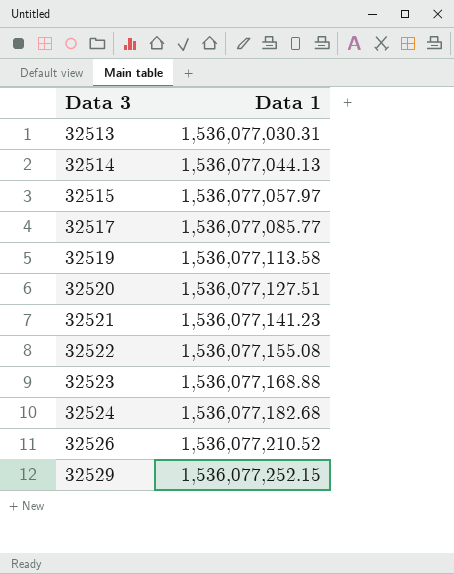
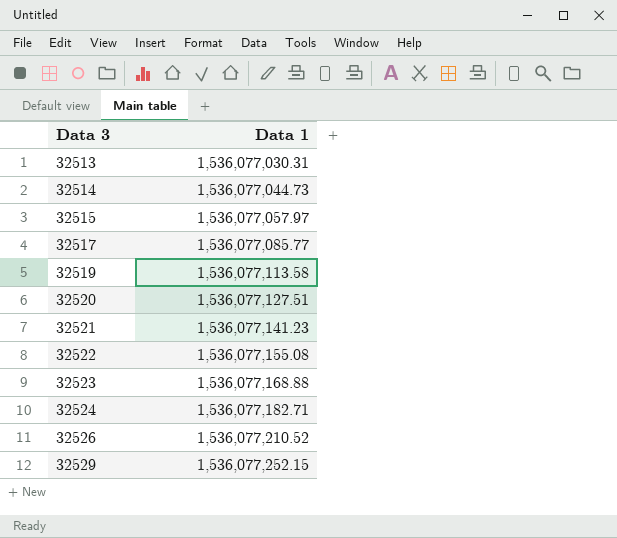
32514 | Data 1: 1,536,077,044.13 -> 1,536,077,044.73
32524 | Data 1: 1,536,077,182.68 -> 1,536,077,182.71

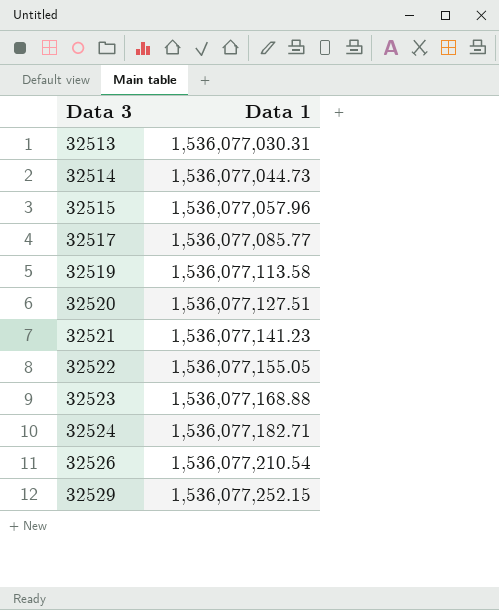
32515 | Data 1: 1,536,077,057.97 -> 1,536,077,057.96
32522 | Data 1: 1,536,077,155.08 -> 1,536,077,155.05
32526 | Data 1: 1,536,077,210.52 -> 1,536,077,210.54

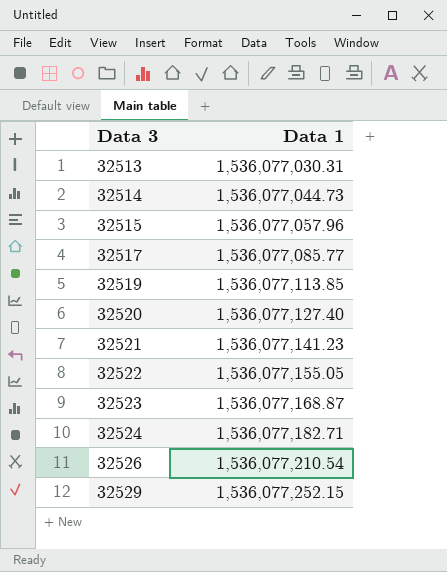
32519 | Data 1: 1,536,077,113.58 -> 1,536,077,113.85
32520 | Data 1: 1,536,077,127.51 -> 1,536,077,127.40
32523 | Data 1: 1,536,077,168.88 -> 1,536,077,168.87

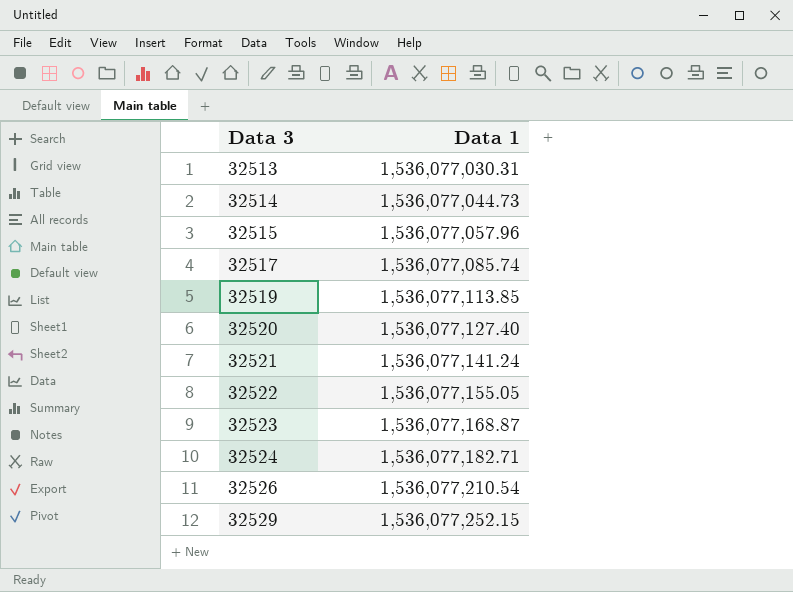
32517 | Data 1: 1,536,077,085.77 -> 1,536,077,085.74
32521 | Data 1: 1,536,077,141.23 -> 1,536,077,141.24

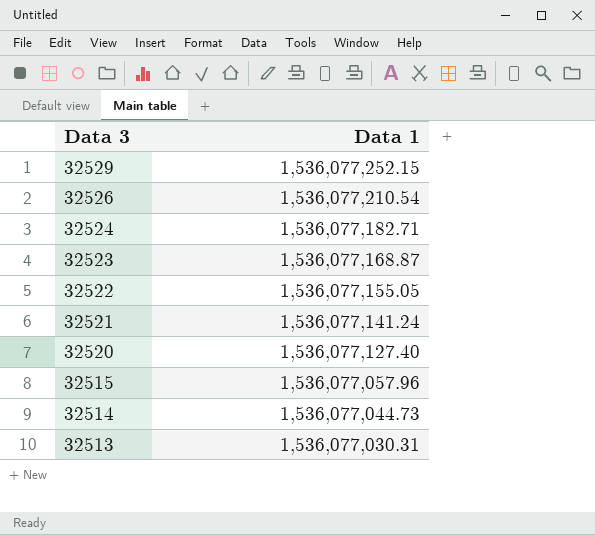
row order: Data 3 ascending -> Data 3 descending
row 32517: 1,536,077,085.74 -> none
row 32519: 1,536,077,113.85 -> none

